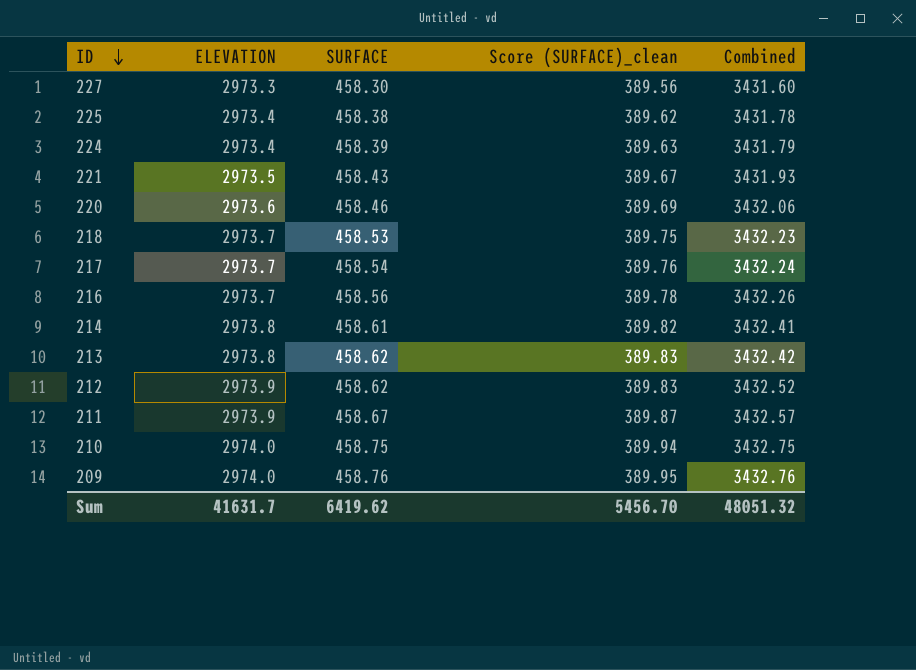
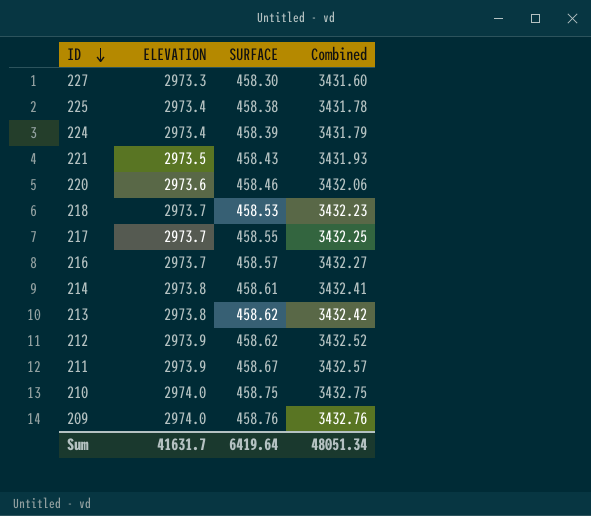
column Score (SURFACE)_clean | formula: [SURFACE] * 0.85 -> none
217 | SURFACE: 458.54 -> 458.55
217 | Combined: 3432.24 -> 3432.25
216 | SURFACE: 458.56 -> 458.57
216 | Combined: 3432.26 -> 3432.27
Sum | SURFACE: 6419.62 -> 6419.64
Sum | Combined: 48051.32 -> 48051.34

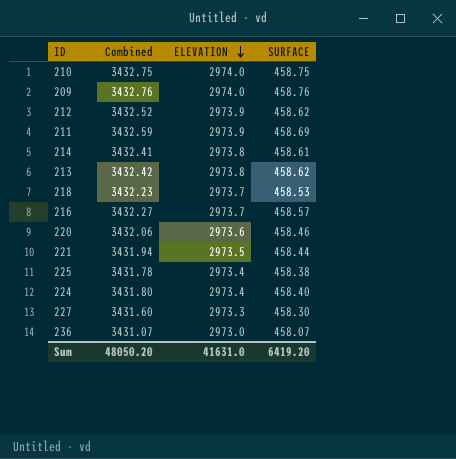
row order: ID descending -> ELEVATION descending
column Combined | position: 4 -> 2
row 217: 2973.7 | 458.55 | 3432.25 -> none
211 | Combined: 3432.57 -> 3432.59
211 | SURFACE: 458.67 -> 458.69
221 | Combined: 3431.93 -> 3431.94
221 | SURFACE: 458.43 -> 458.44
224 | Combined: 3431.79 -> 3431.80
224 | SURFACE: 458.39 -> 458.40
row 236: none -> 3431.07 | 2973.0 | 458.07
Sum | Combined: 48051.34 -> 48050.20
Sum | ELEVATION: 41631.7 -> 41631.0
Sum | SURFACE: 6419.64 -> 6419.20

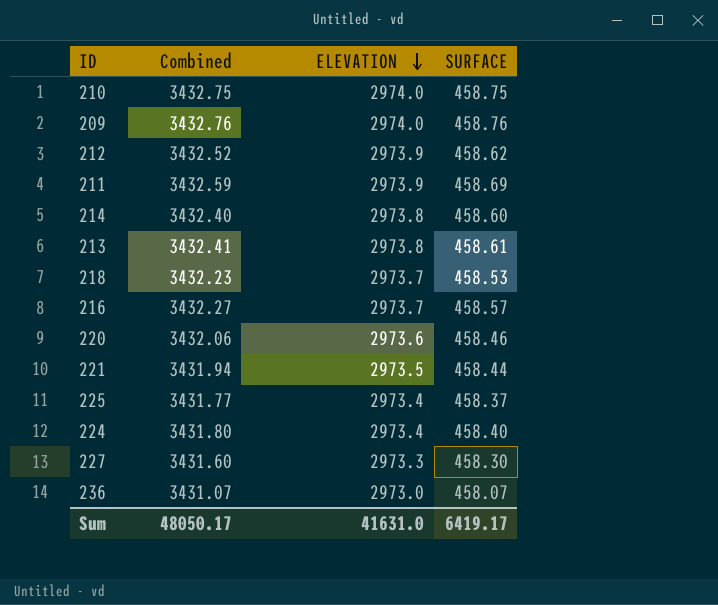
214 | Combined: 3432.41 -> 3432.40
214 | SURFACE: 458.61 -> 458.60
213 | Combined: 3432.42 -> 3432.41
213 | SURFACE: 458.62 -> 458.61
225 | Combined: 3431.78 -> 3431.77
225 | SURFACE: 458.38 -> 458.37
Sum | Combined: 48050.20 -> 48050.17
Sum | SURFACE: 6419.20 -> 6419.17

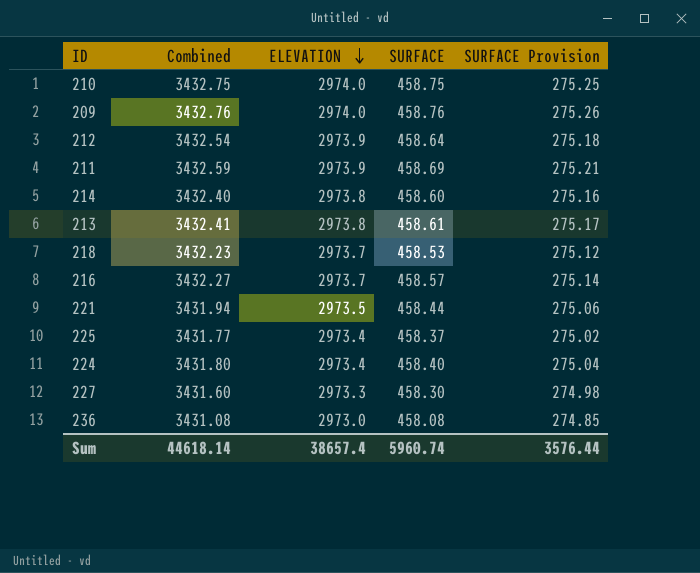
column SURFACE Provision | formula: none -> [SURFACE] * 0.6
row 220: 3432.06 | 2973.6 | 458.46 -> none
212 | Combined: 3432.52 -> 3432.54
212 | SURFACE: 458.62 -> 458.64
236 | Combined: 3431.07 -> 3431.08
236 | SURFACE: 458.07 -> 458.08
Sum | Combined: 48050.17 -> 44618.14
Sum | ELEVATION: 41631.0 -> 38657.4
Sum | SURFACE: 6419.17 -> 5960.74

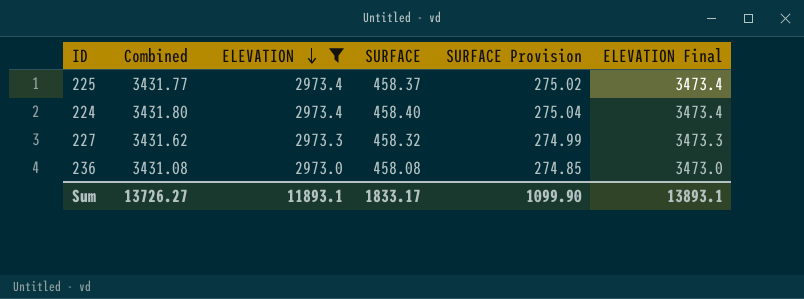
filter: none -> ELEVATION <= 2973.4
column ELEVATION Final | formula: none -> [ELEVATION] + 500
227 | Combined: 3431.60 -> 3431.62
227 | SURFACE: 458.30 -> 458.32
227 | SURFACE Provision: 274.98 -> 274.99
Sum | Combined: 44618.14 -> 13726.27
Sum | ELEVATION: 38657.4 -> 11893.1
Sum | SURFACE: 5960.74 -> 1833.17
Sum | SURFACE Provision: 3576.44 -> 1099.90

